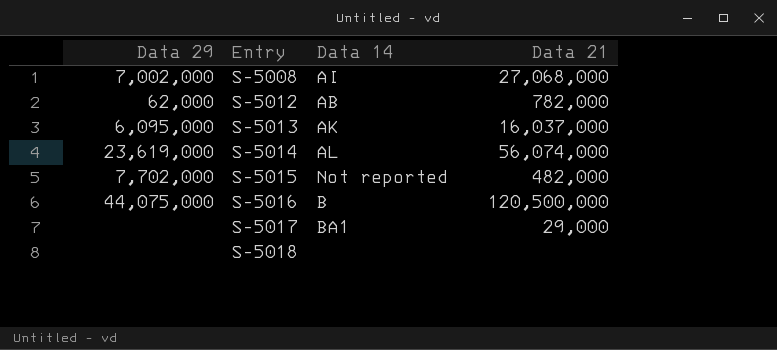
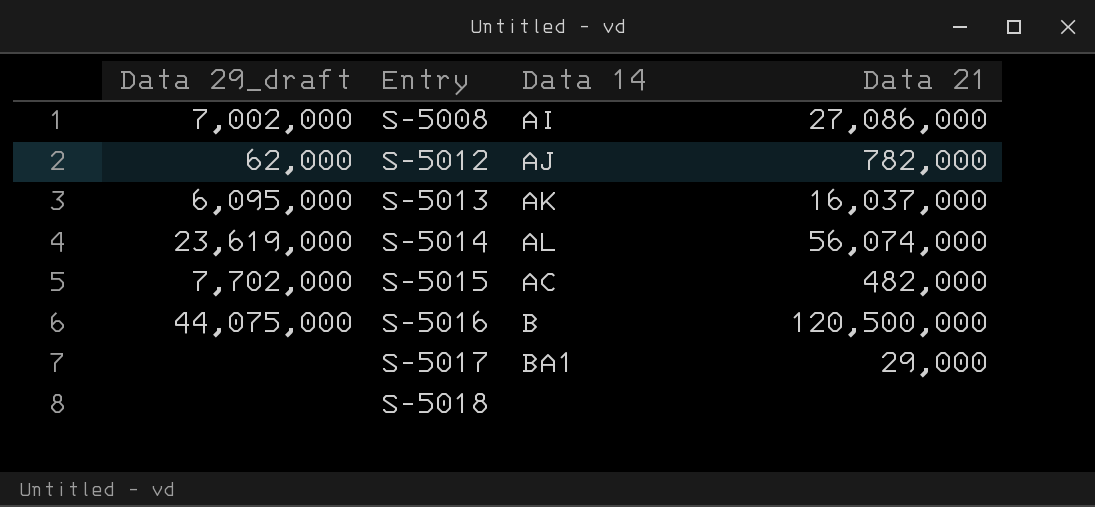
column name: Data 29 -> Data 29_draft
S-5008 | Data 21: 27,068,000 -> 27,086,000
S-5012 | Data 14: AB -> AJ
S-5015 | Data 14: Not reported -> AC

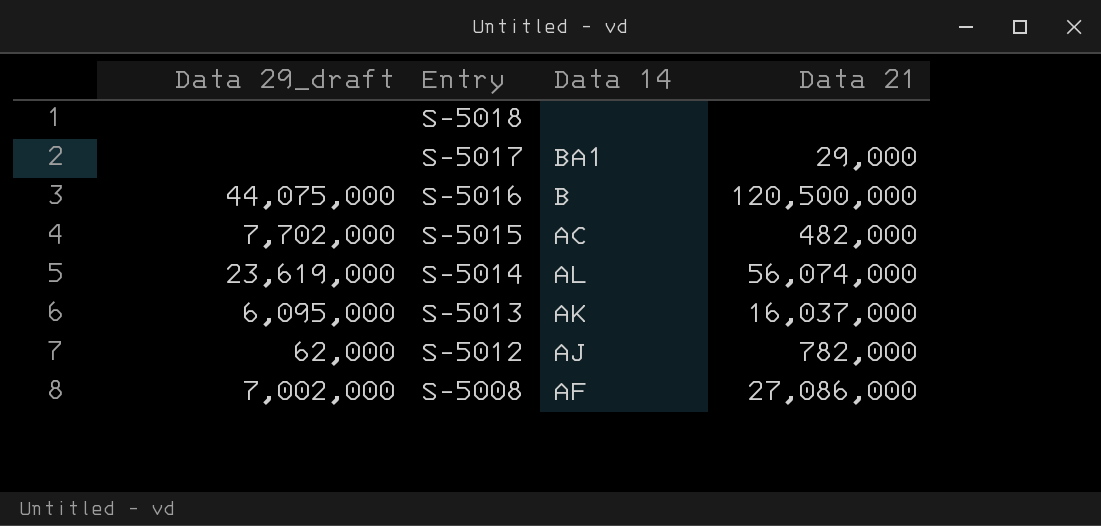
row order: Entry ascending -> Entry descending
S-5008 | Data 14: AI -> AF

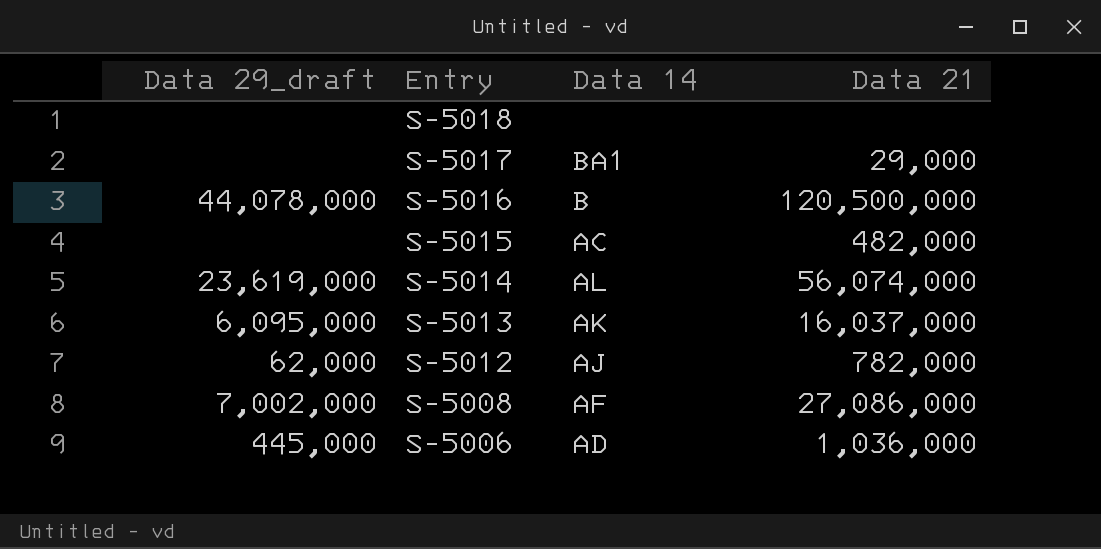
S-5016 | Data 29_draft: 44,075,000 -> 44,078,000
S-5015 | Data 29_draft: 7,702,000 -> none
row S-5006: none -> 445,000 | AD | 1,036,000

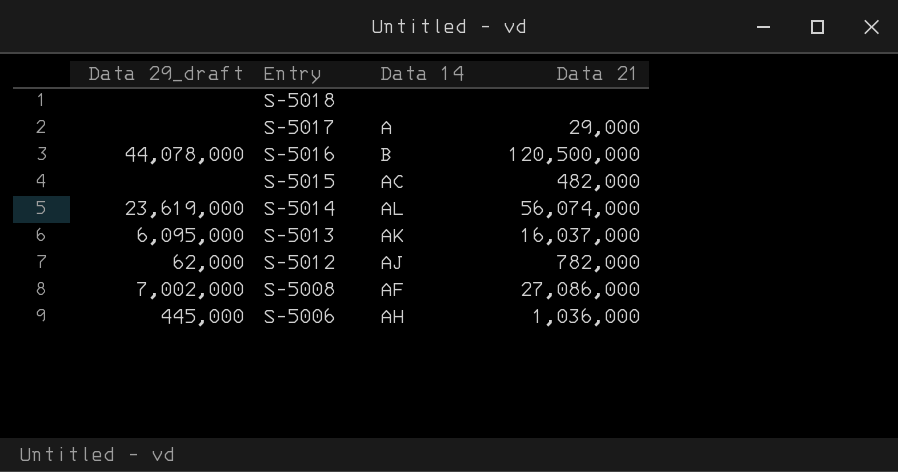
S-5017 | Data 14: BA1 -> A
S-5006 | Data 14: AD -> AH

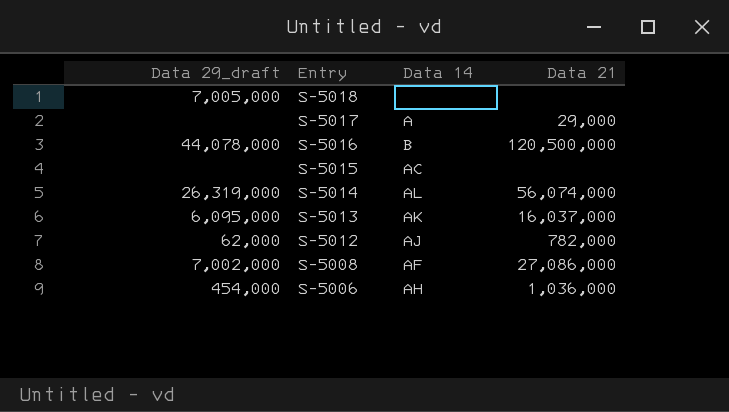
S-5018 | Data 29_draft: none -> 7,005,000
S-5015 | Data 21: 482,000 -> none
S-5014 | Data 29_draft: 23,619,000 -> 26,319,000
S-5006 | Data 29_draft: 445,000 -> 454,000

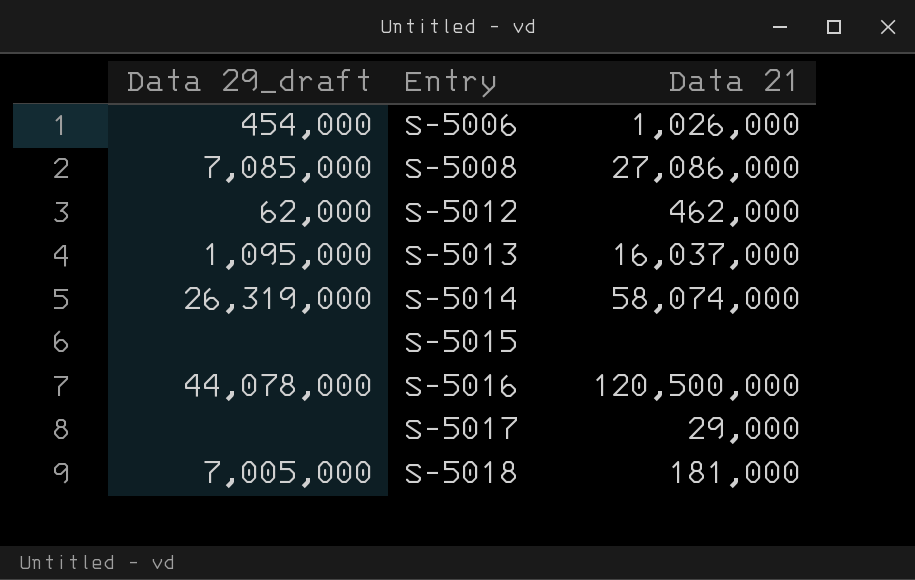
row order: Entry descending -> Entry ascending
column Data 14 | position: 3 -> none
S-5006 | Data 21: 1,036,000 -> 1,026,000
S-5008 | Data 29_draft: 7,002,000 -> 7,085,000
S-5012 | Data 21: 782,000 -> 462,000
S-5013 | Data 29_draft: 6,095,000 -> 1,095,000
S-5014 | Data 21: 56,074,000 -> 58,074,000
S-5018 | Data 21: none -> 181,000

